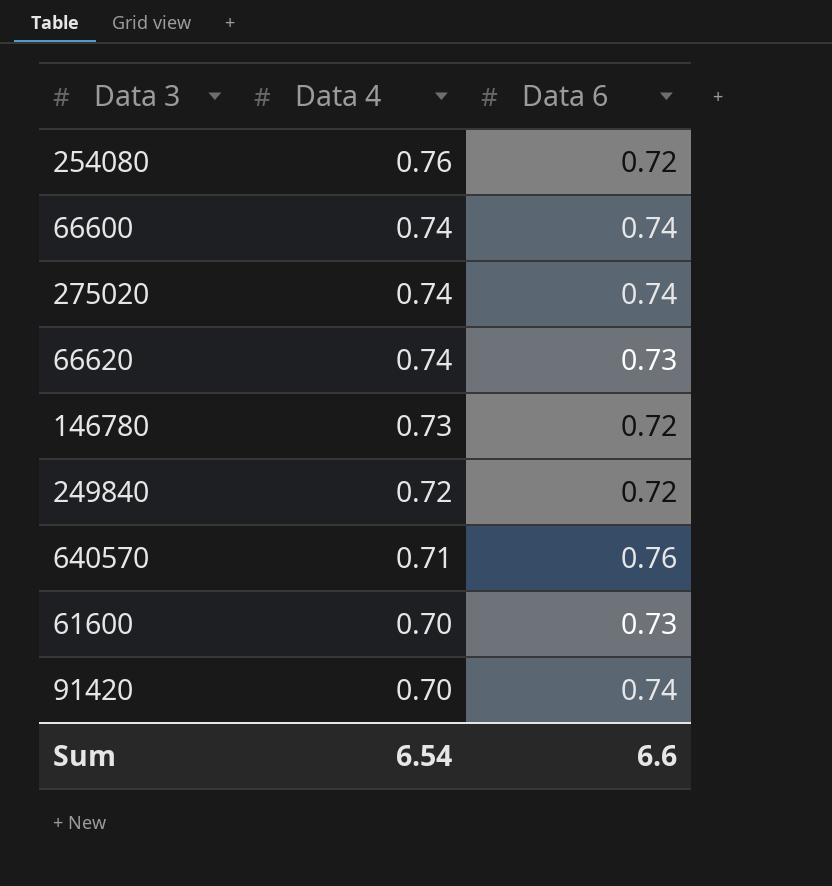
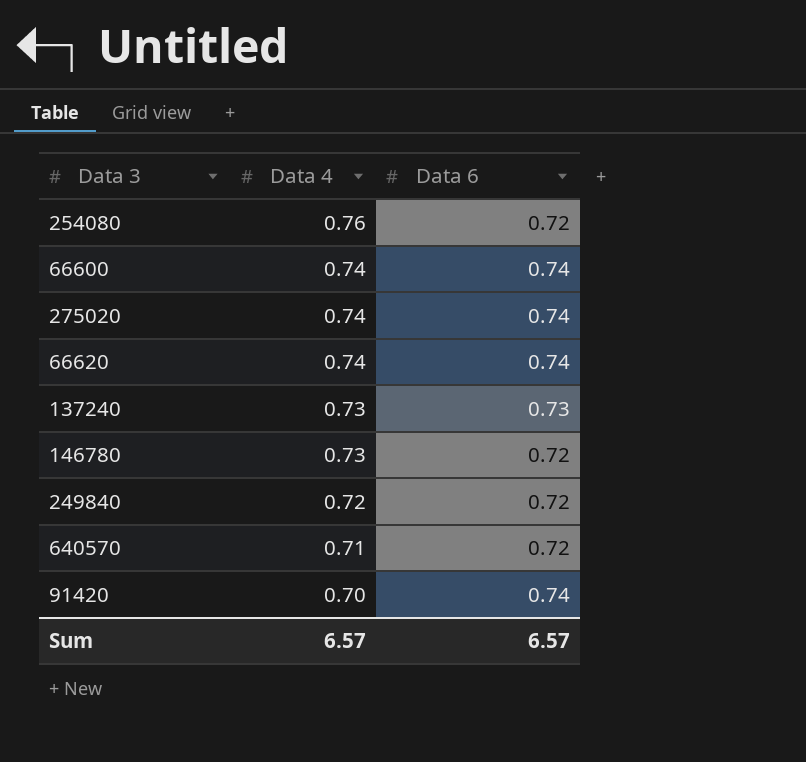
row 61600: 0.70 | 0.73 -> none
66620 | Data 6: 0.73 -> 0.74
row 137240: none -> 0.73 | 0.73
640570 | Data 6: 0.76 -> 0.72
Sum | Data 4: 6.54 -> 6.57
Sum | Data 6: 6.6 -> 6.57

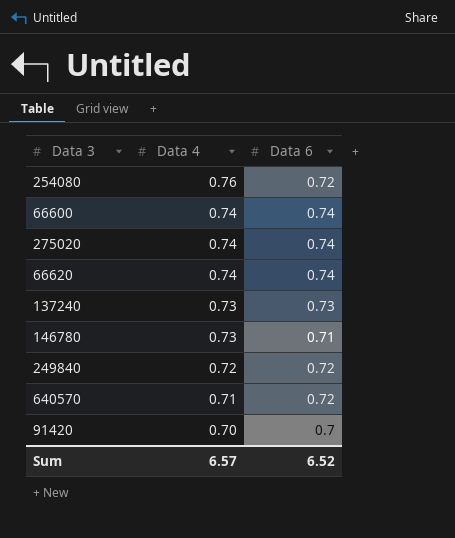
146780 | Data 6: 0.72 -> 0.71
91420 | Data 6: 0.74 -> 0.7
Sum | Data 6: 6.57 -> 6.52

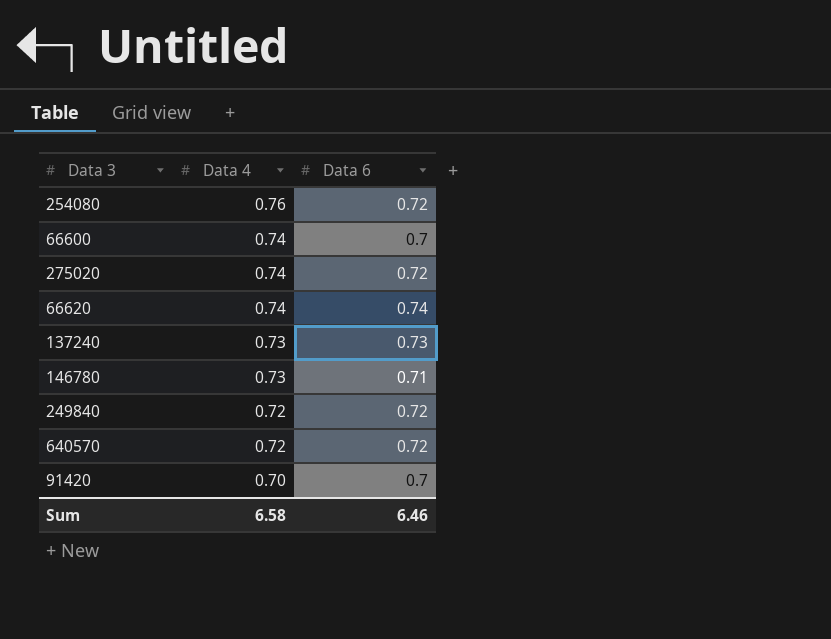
66600 | Data 6: 0.74 -> 0.7
275020 | Data 6: 0.74 -> 0.72
640570 | Data 4: 0.71 -> 0.72
Sum | Data 4: 6.57 -> 6.58
Sum | Data 6: 6.52 -> 6.46

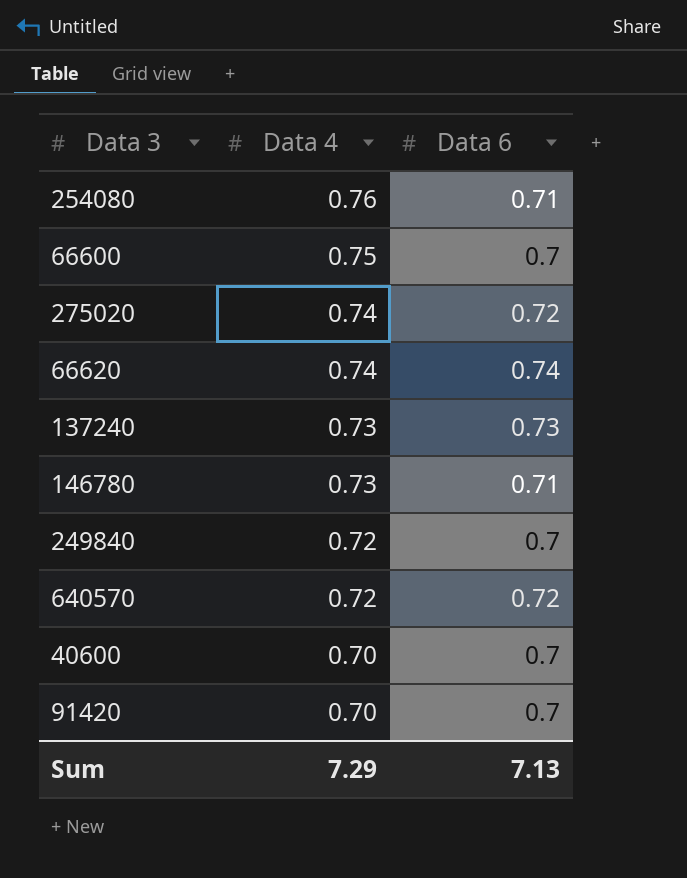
254080 | Data 6: 0.72 -> 0.71
66600 | Data 4: 0.74 -> 0.75
249840 | Data 6: 0.72 -> 0.7
row 40600: none -> 0.70 | 0.7
Sum | Data 4: 6.58 -> 7.29
Sum | Data 6: 6.46 -> 7.13

